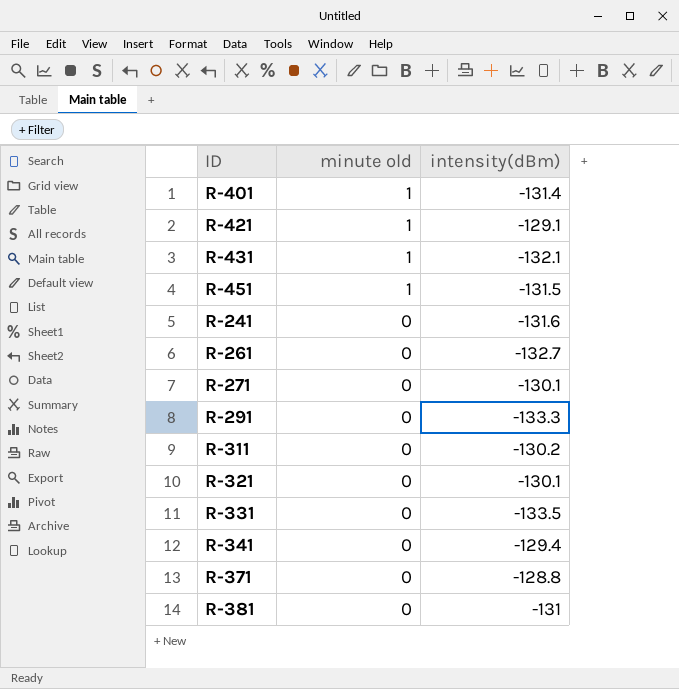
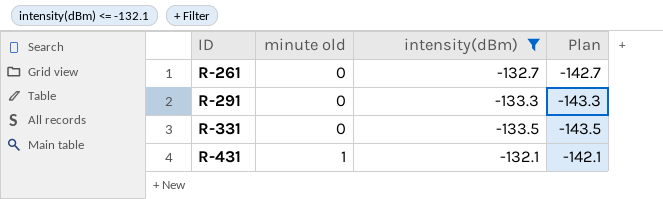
filter: none -> intensity(dBm) <= -132.1
row order: minute old descending -> ID ascending
column Plan | formula: none -> [intensity(dBm)] - 10

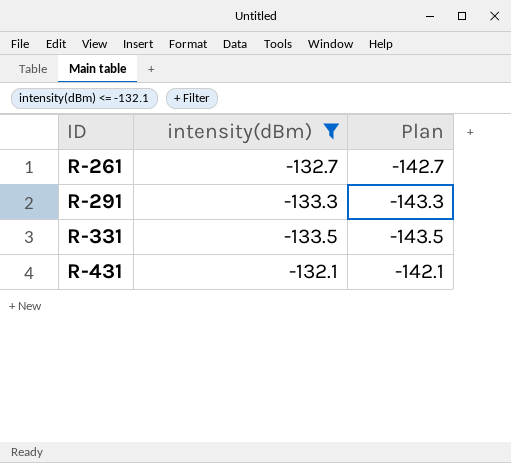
column minute old | position: 2 -> none

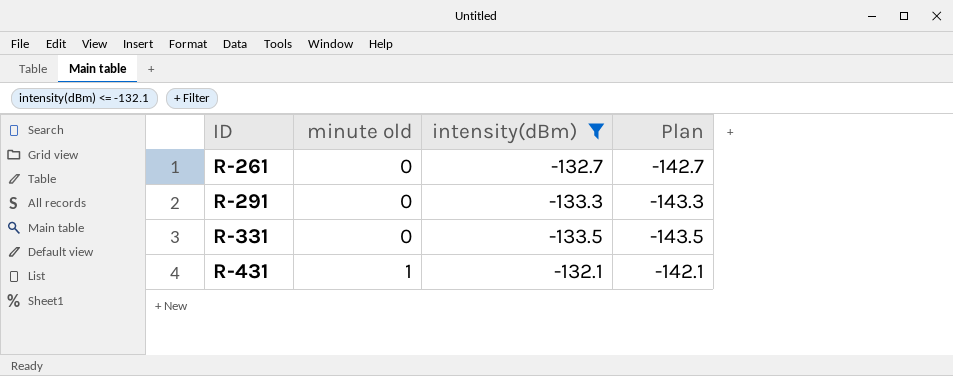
column minute old | position: none -> 2

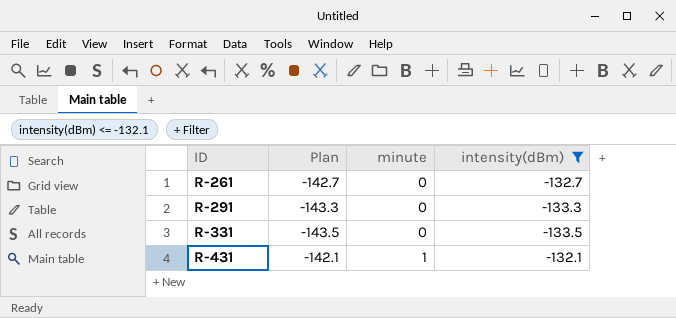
column Plan | position: 4 -> 2
column name: minute old -> minute

